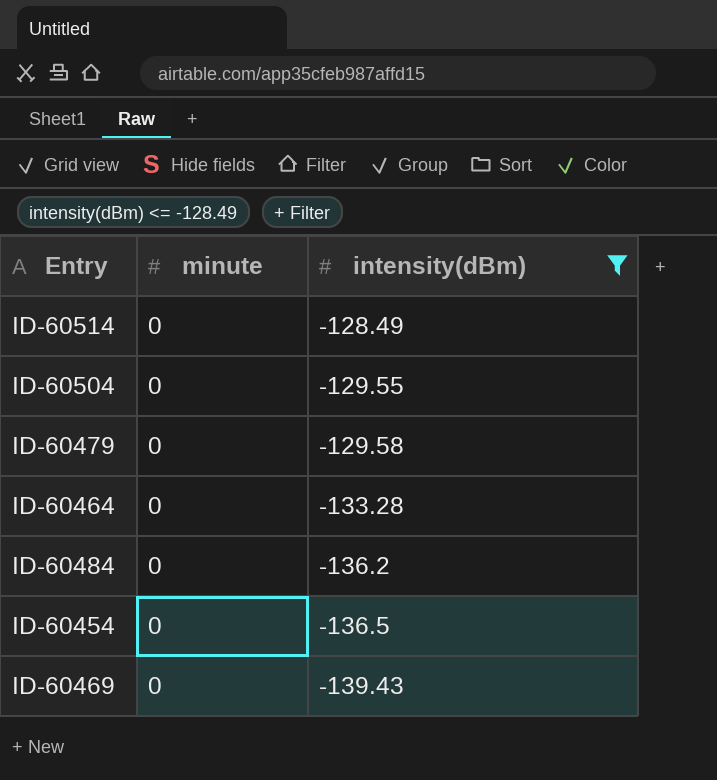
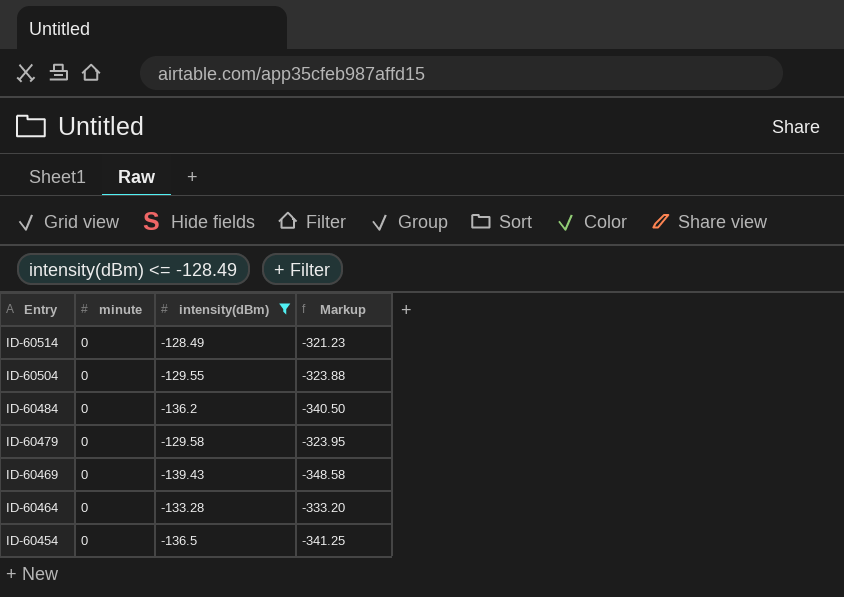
row order: intensity(dBm) descending -> Entry descending
column Markup | formula: none -> [intensity(dBm)] * 2.5

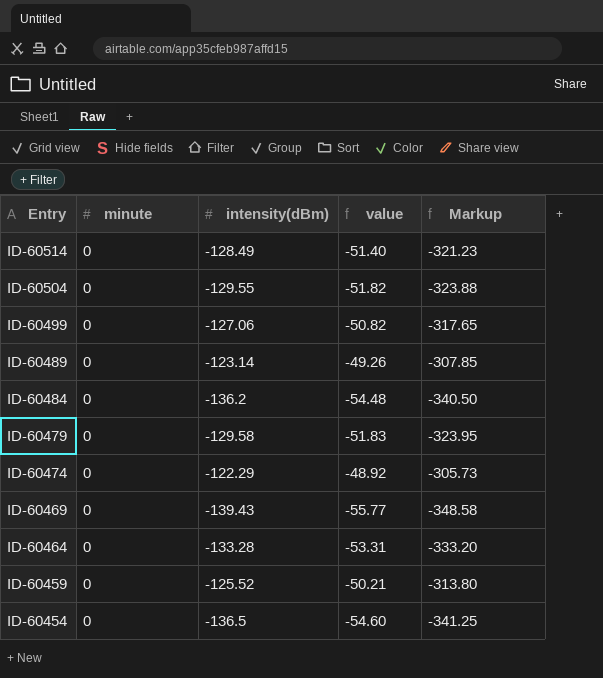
filter: intensity(dBm) <= -128.49 -> none
column value | formula: none -> [intensity(dBm)] * 0.4

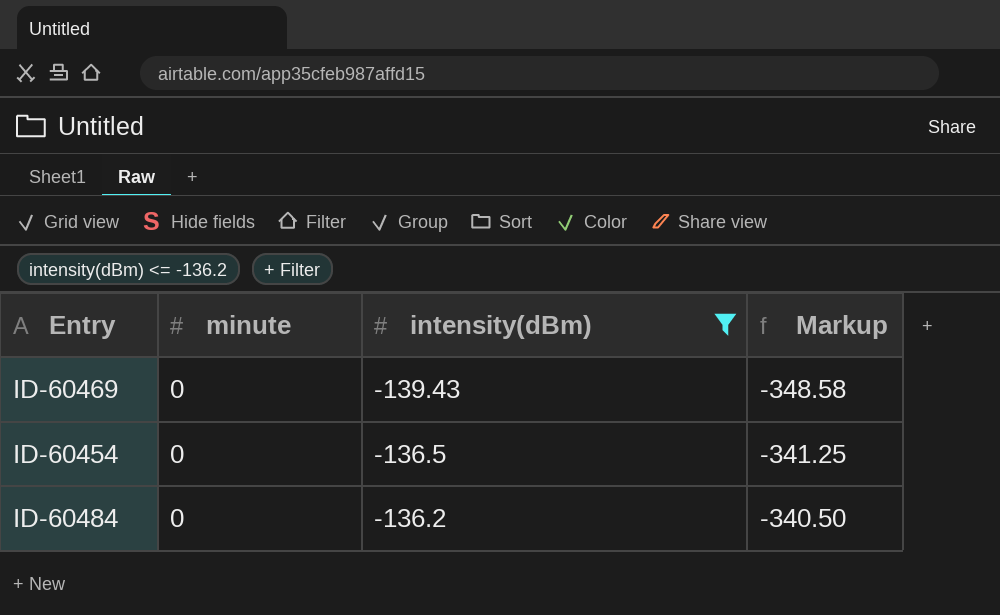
filter: none -> intensity(dBm) <= -136.2
row order: Entry descending -> intensity(dBm) ascending
column value | formula: [intensity(dBm)] * 0.4 -> none

